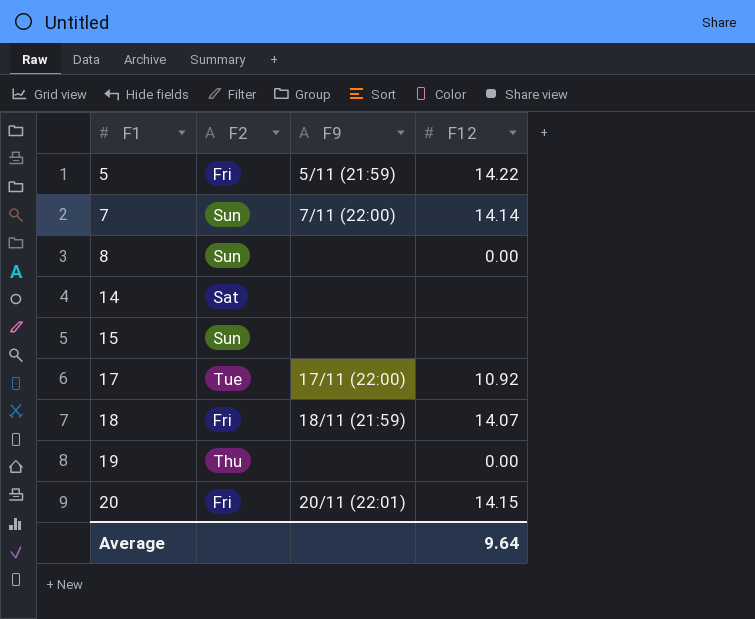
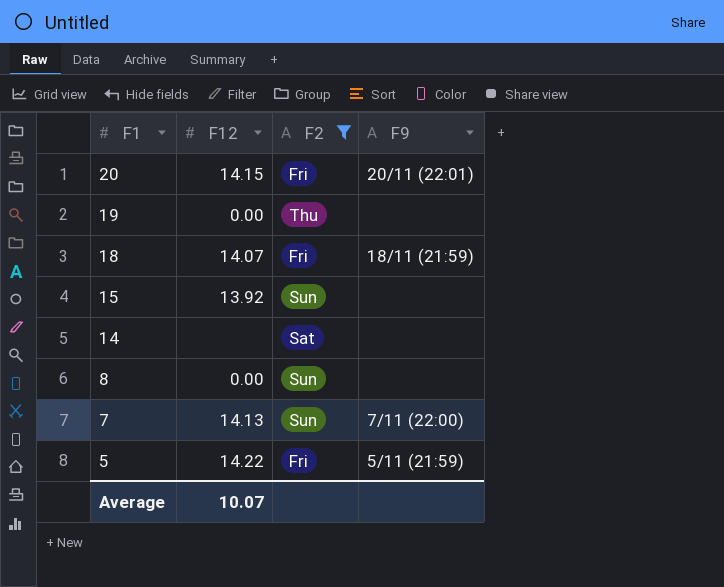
filter: none -> F2 != Tue
row order: F1 ascending -> F1 descending
column F12 | position: 4 -> 2
15 | F12: none -> 13.92
7 | F12: 14.14 -> 14.13
Average | F12: 9.64 -> 10.07

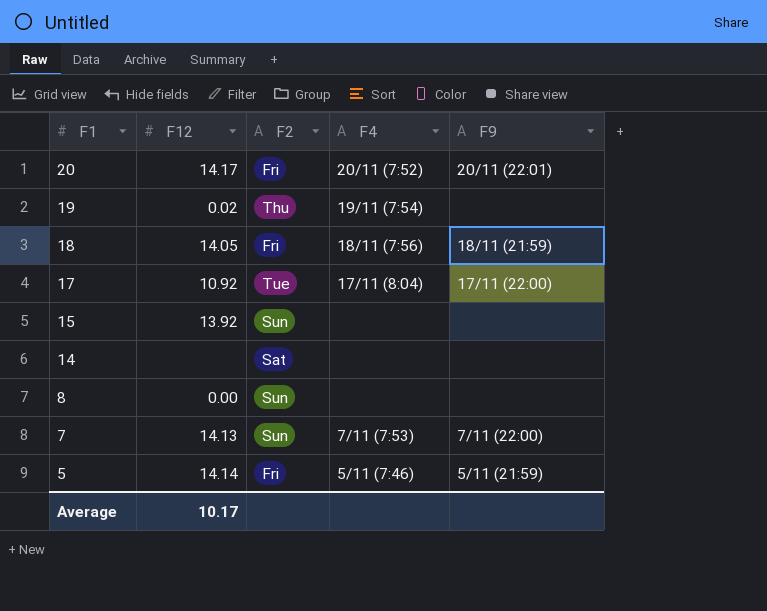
filter: F2 != Tue -> none
column F4 | position: none -> 4
20 | F12: 14.15 -> 14.17
19 | F12: 0.00 -> 0.02
18 | F12: 14.07 -> 14.05
5 | F12: 14.22 -> 14.14
Average | F12: 10.07 -> 10.17

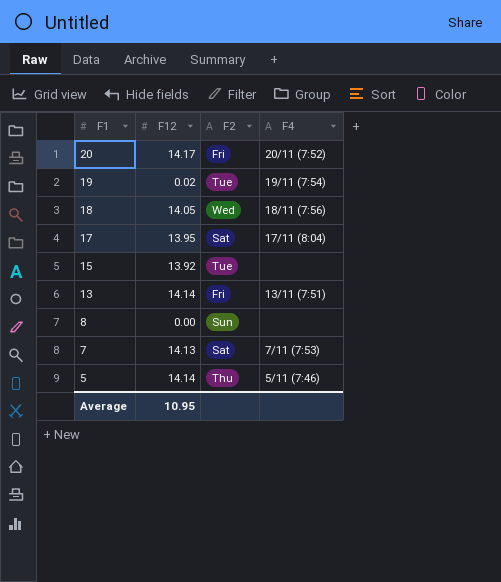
column F9 | position: 5 -> none
row 14: none | Sat | none | none -> none
19 | F2: Thu -> Tue
18 | F2: Fri -> Wed
17 | F12: 10.92 -> 13.95
17 | F2: Tue -> Sat
15 | F2: Sun -> Tue
row 13: none -> 14.14 | Fri | 13/11 (7:51)
7 | F2: Sun -> Sat
5 | F2: Fri -> Thu
Average | F12: 10.17 -> 10.95

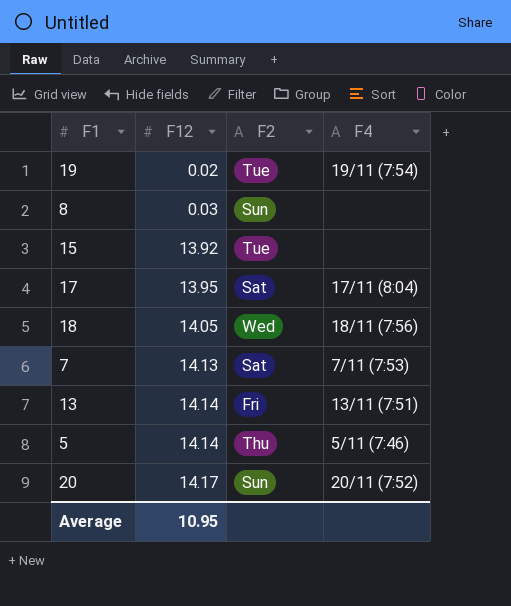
row order: F1 descending -> F12 ascending
8 | F12: 0.00 -> 0.03
20 | F2: Fri -> Sun

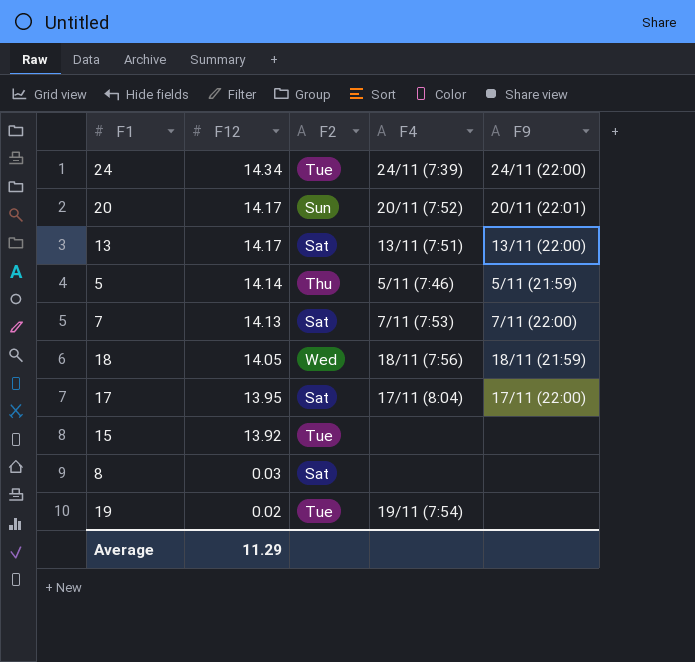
row order: F12 ascending -> F12 descending
column F9 | position: none -> 5
row 24: none -> 14.34 | Tue | 24/11 (7:39) | 24/11 (22:00)
13 | F12: 14.14 -> 14.17
13 | F2: Fri -> Sat
8 | F2: Sun -> Sat
Average | F12: 10.95 -> 11.29

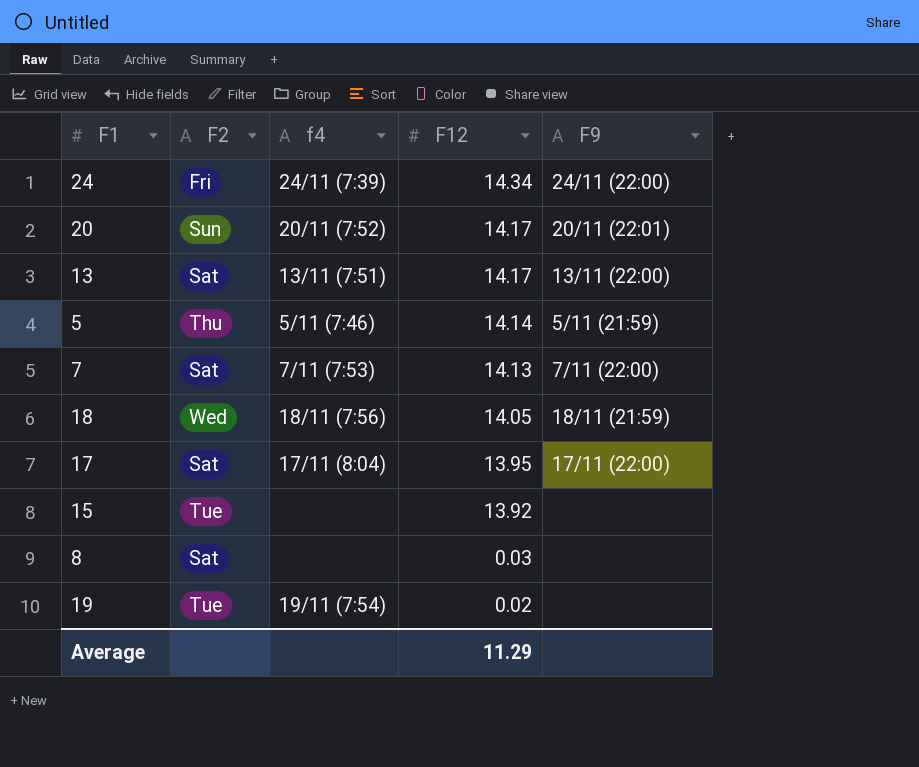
column name: F4 -> f4
column F12 | position: 2 -> 4
24 | F2: Tue -> Fri

